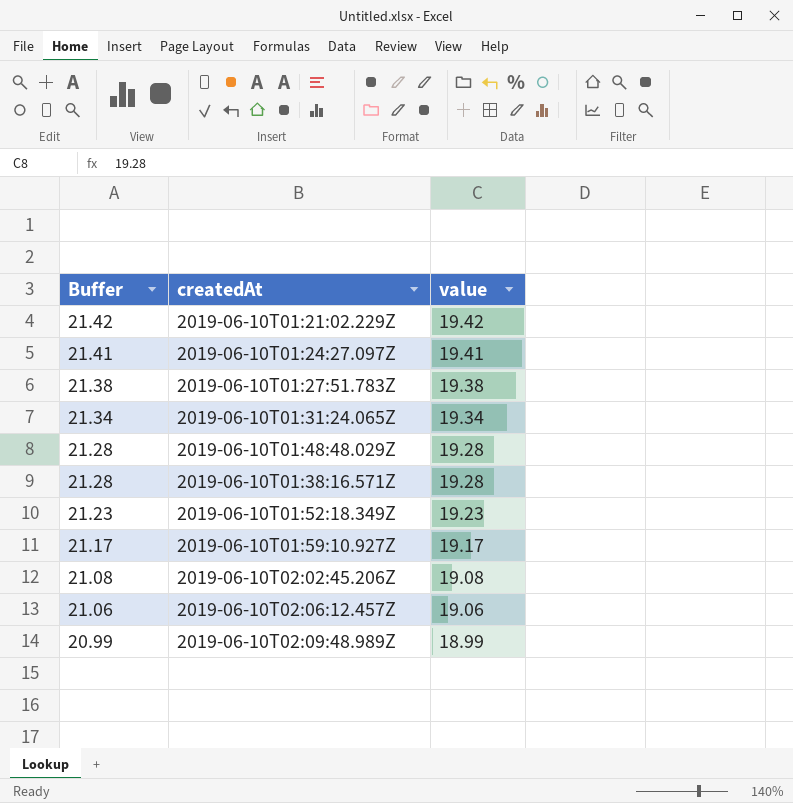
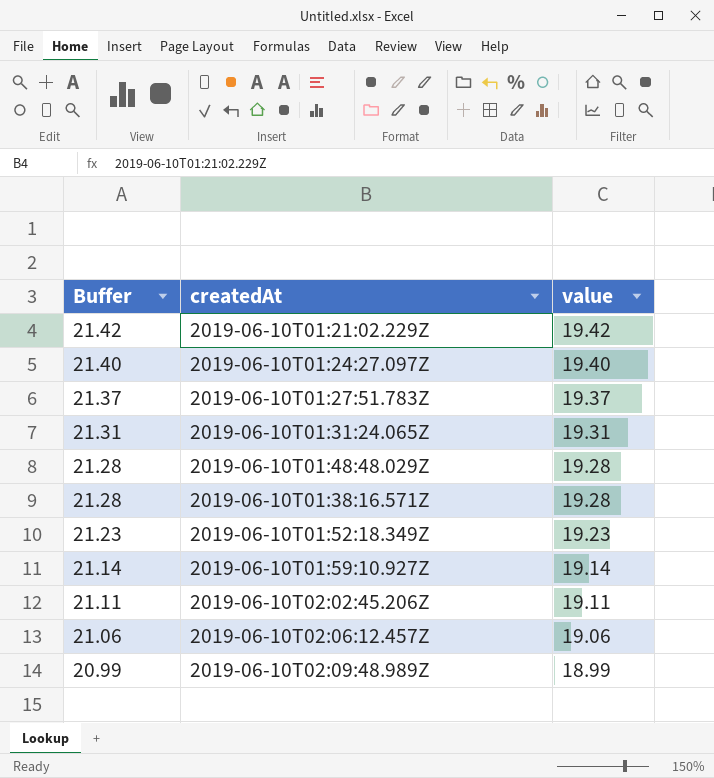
2019-06-10T01:24:27.097Z | Buffer: 21.41 -> 21.40
2019-06-10T01:24:27.097Z | value: 19.41 -> 19.40
2019-06-10T01:27:51.783Z | Buffer: 21.38 -> 21.37
2019-06-10T01:27:51.783Z | value: 19.38 -> 19.37
2019-06-10T01:31:24.065Z | Buffer: 21.34 -> 21.31
2019-06-10T01:31:24.065Z | value: 19.34 -> 19.31
2019-06-10T01:59:10.927Z | Buffer: 21.17 -> 21.14
2019-06-10T01:59:10.927Z | value: 19.17 -> 19.14
2019-06-10T02:02:45.206Z | Buffer: 21.08 -> 21.11
2019-06-10T02:02:45.206Z | value: 19.08 -> 19.11

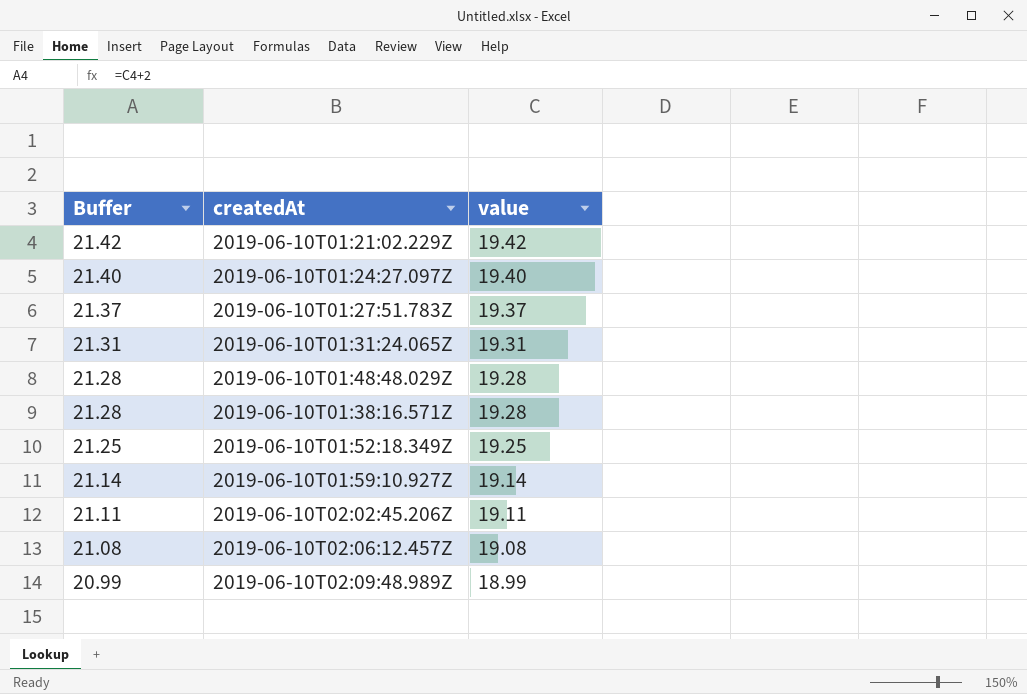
2019-06-10T01:52:18.349Z | Buffer: 21.23 -> 21.25
2019-06-10T01:52:18.349Z | value: 19.23 -> 19.25
2019-06-10T02:06:12.457Z | Buffer: 21.06 -> 21.08
2019-06-10T02:06:12.457Z | value: 19.06 -> 19.08

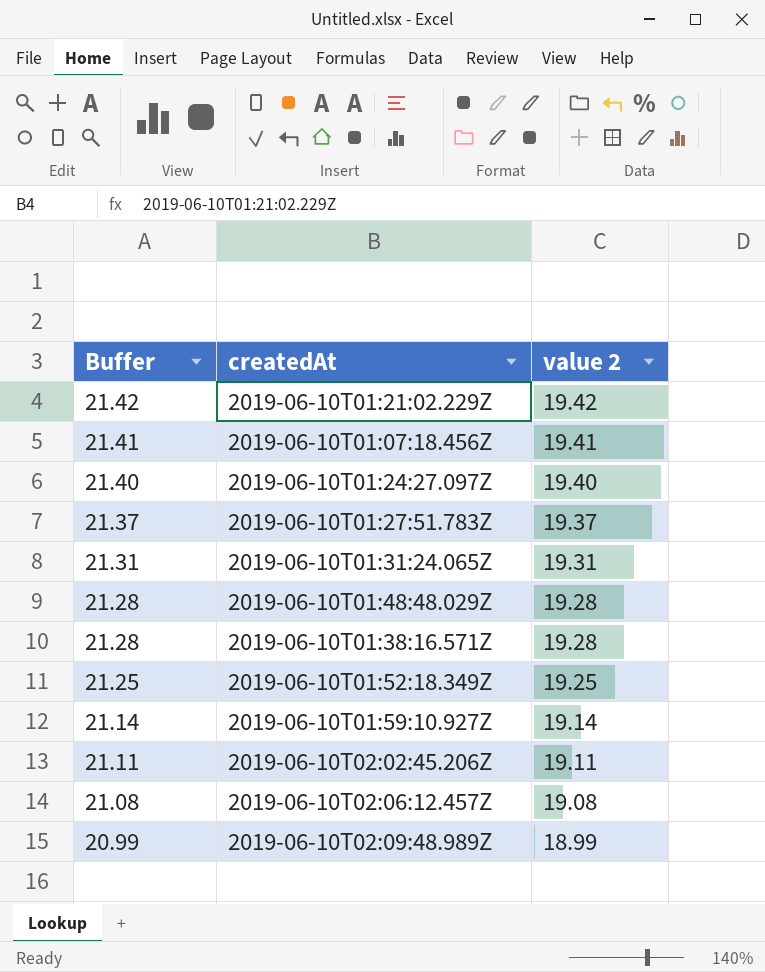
column name: value -> value 2
row 2019-06-10T01:07:18.456Z: none -> 21.41 | 19.41

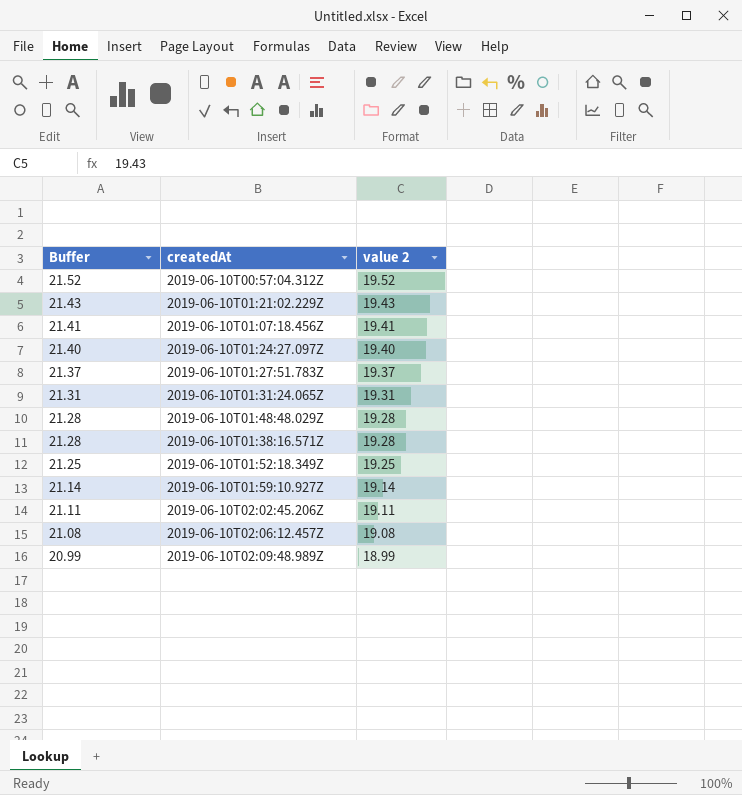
row 2019-06-10T00:57:04.312Z: none -> 21.52 | 19.52
2019-06-10T01:21:02.229Z | Buffer: 21.42 -> 21.43
2019-06-10T01:21:02.229Z | value 2: 19.42 -> 19.43

